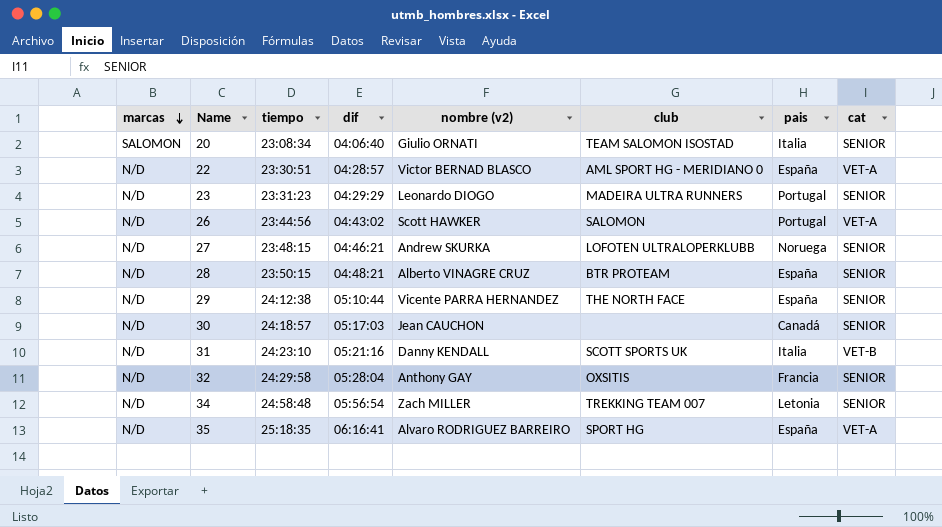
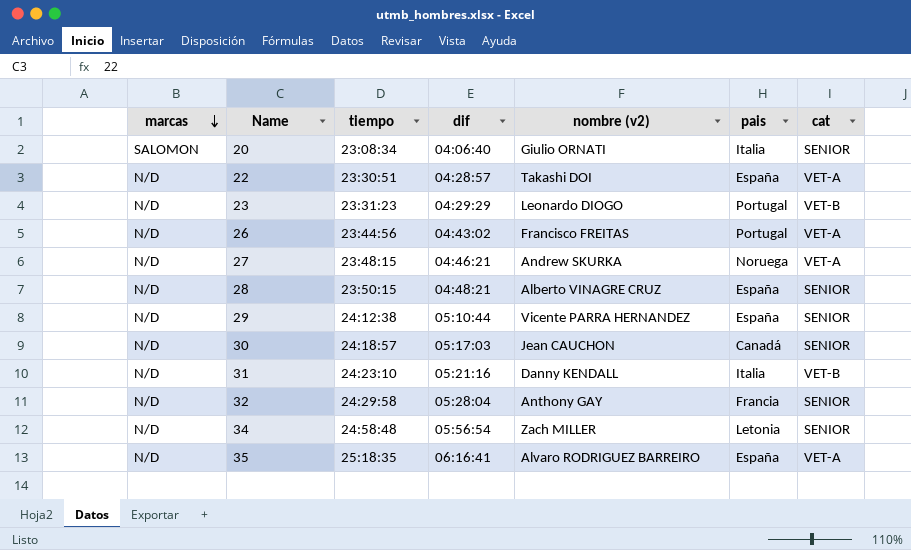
column club | position: 6 -> none
22 | nombre (v2): Victor BERNAD BLASCO -> Takashi DOI
23 | cat: SENIOR -> VET-B
26 | nombre (v2): Scott HAWKER -> Francisco FREITAS
27 | cat: SENIOR -> VET-A

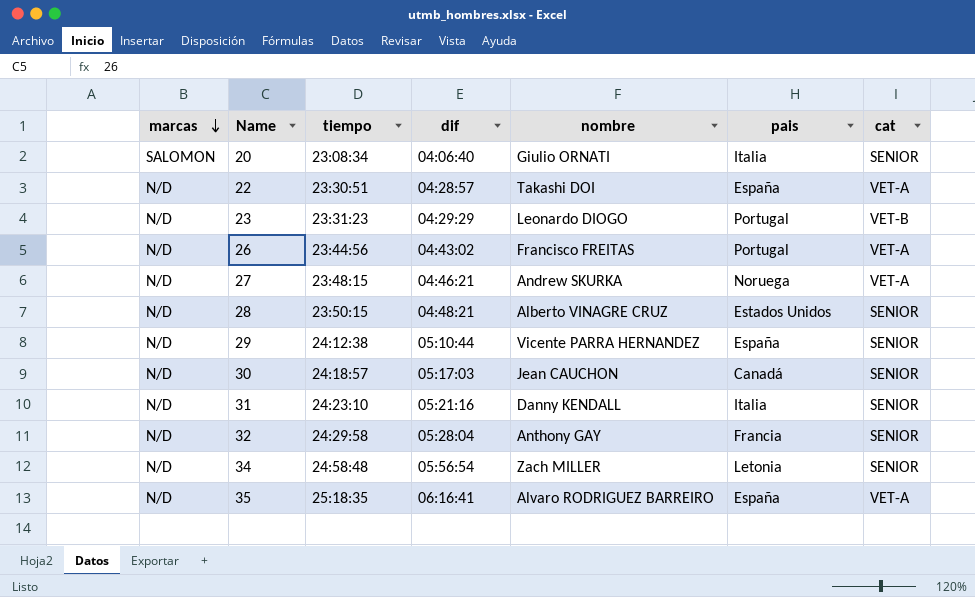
column name: nombre (v2) -> nombre
28 | pais: España -> Estados Unidos
31 | cat: VET-B -> SENIOR

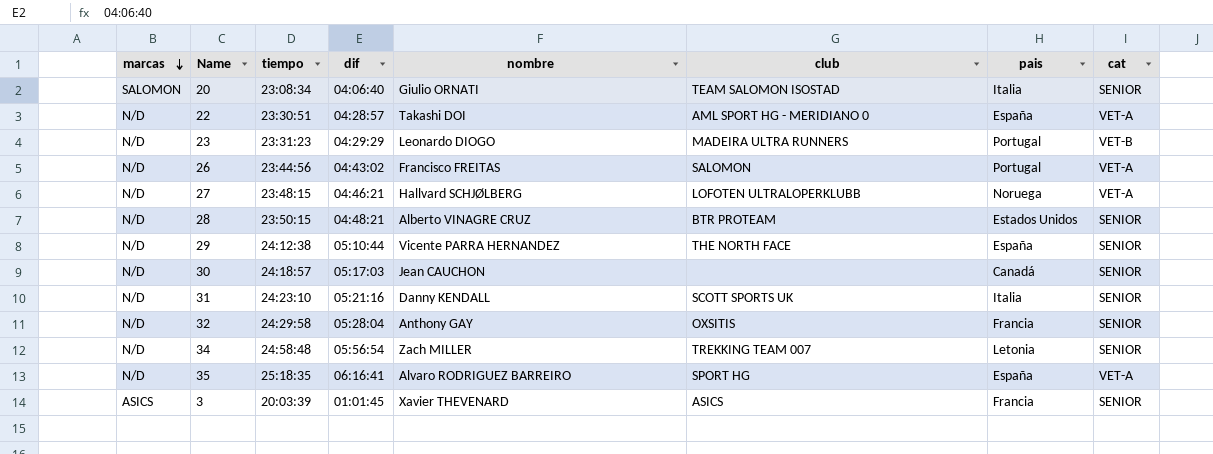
column club | position: none -> 6
27 | nombre: Andrew SKURKA -> Hallvard SCHJØLBERG
row 3: none -> ASICS | 20:03:39 | 01:01:45 | Xavier THEVENARD | ASICS | Francia | SENIOR

